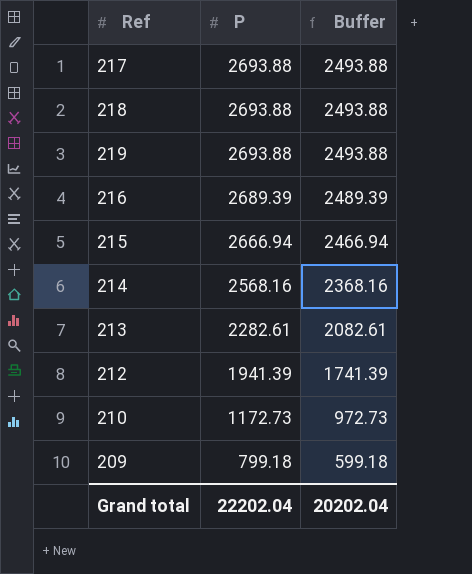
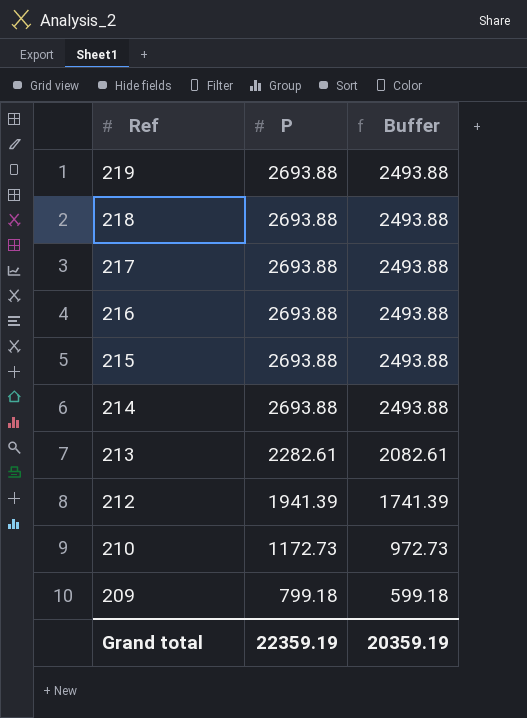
row order: P descending -> Ref descending
216 | P: 2689.39 -> 2693.88
216 | Buffer: 2489.39 -> 2493.88
215 | P: 2666.94 -> 2693.88
215 | Buffer: 2466.94 -> 2493.88
214 | P: 2568.16 -> 2693.88
214 | Buffer: 2368.16 -> 2493.88
Grand total | P: 22202.04 -> 22359.19
Grand total | Buffer: 20202.04 -> 20359.19

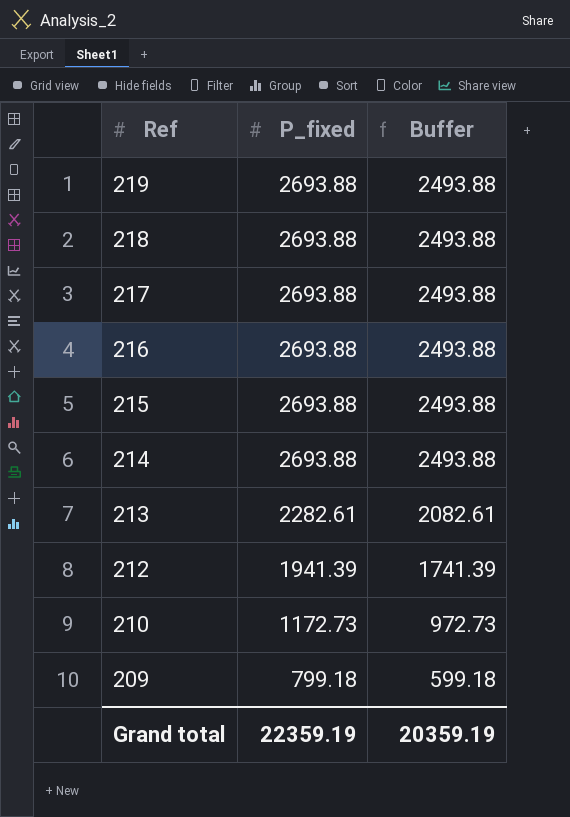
column name: P -> P_fixed

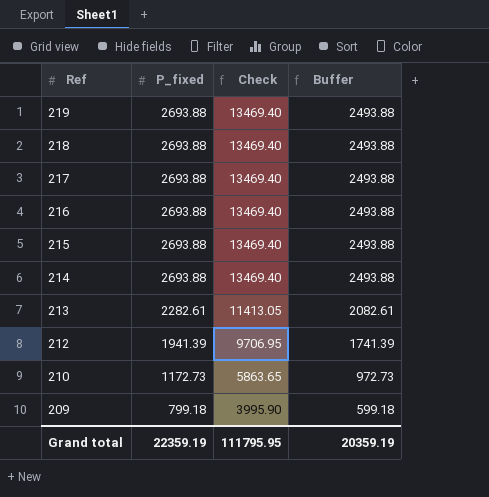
column Check | formula: none -> [P_fixed] * 5

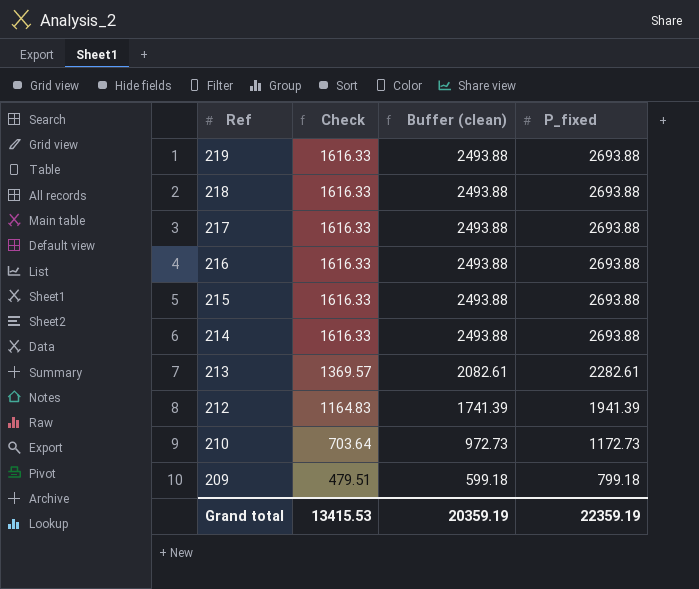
column Check | formula: [P_fixed] * 5 -> [P_fixed] * 0.6
column name: Buffer -> Buffer (clean)
column P_fixed | position: 2 -> 4
Grand total | Check: 111795.95 -> 13415.53

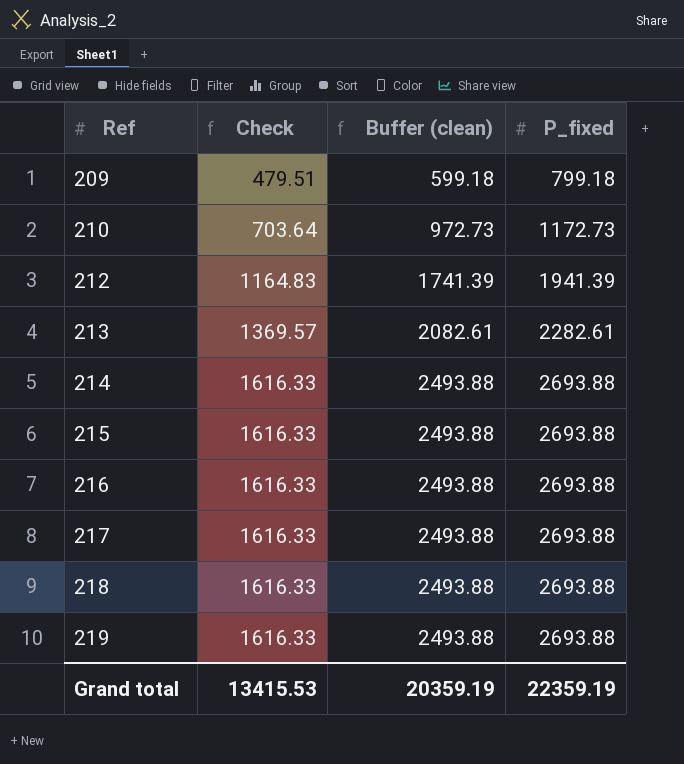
row order: Ref descending -> Ref ascending

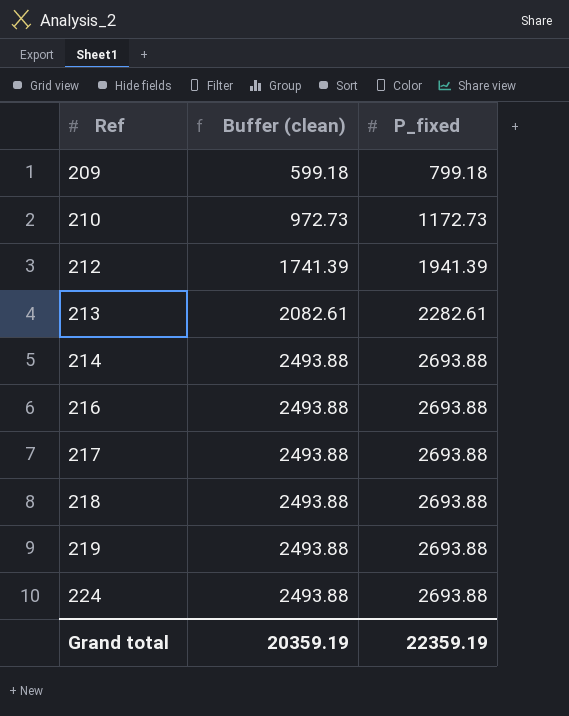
column Check | formula: [P_fixed] * 0.6 -> none
row 215: 1616.33 | 2493.88 | 2693.88 -> none
row 224: none -> 2493.88 | 2693.88

